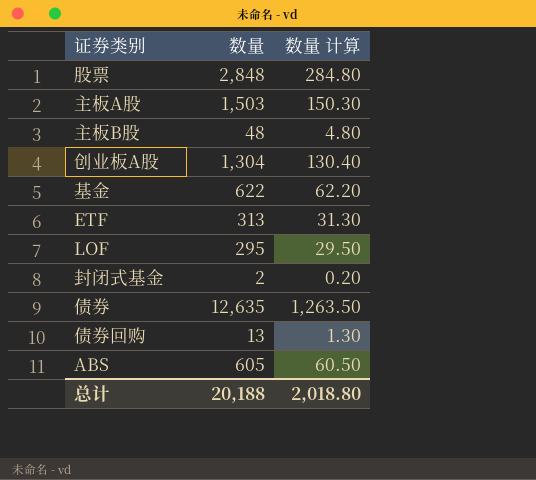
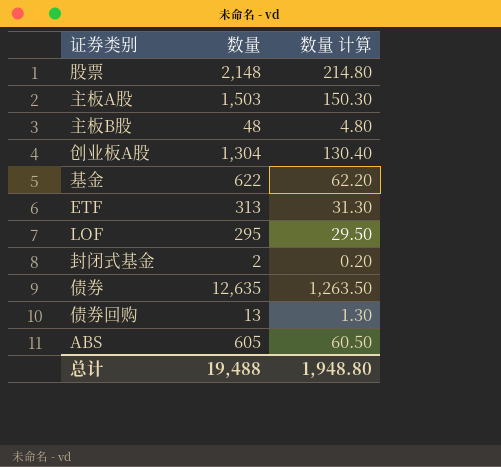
股票 | 数量: 2,848 -> 2,148
股票 | 数量 计算: 284.80 -> 214.80
总计 | 数量: 20,188 -> 19,488
总计 | 数量 计算: 2,018.80 -> 1,948.80

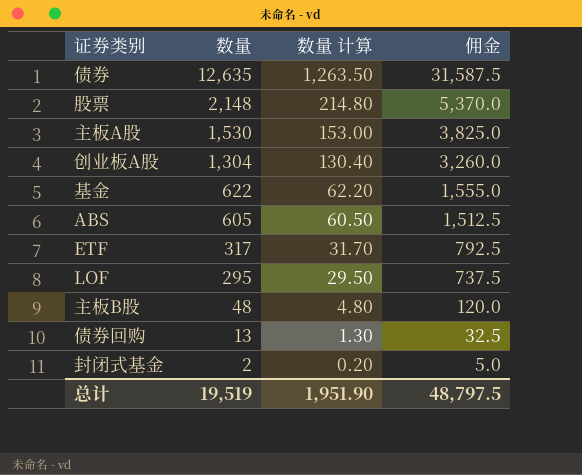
row order: none -> 数量 descending
column 佣金 | formula: none -> [数量] * 2.5
主板A股 | 数量: 1,503 -> 1,530
主板A股 | 数量 计算: 150.30 -> 153.00
ETF | 数量: 313 -> 317
ETF | 数量 计算: 31.30 -> 31.70
总计 | 数量: 19,488 -> 19,519
总计 | 数量 计算: 1,948.80 -> 1,951.90

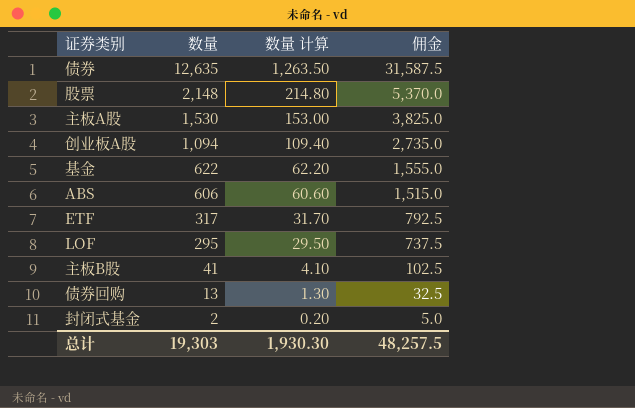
创业板A股 | 数量: 1,304 -> 1,094
创业板A股 | 数量 计算: 130.40 -> 109.40
创业板A股 | 佣金: 3,260.0 -> 2,735.0
ABS | 数量: 605 -> 606
ABS | 数量 计算: 60.50 -> 60.60
ABS | 佣金: 1,512.5 -> 1,515.0
主板B股 | 数量: 48 -> 41
主板B股 | 数量 计算: 4.80 -> 4.10
主板B股 | 佣金: 120.0 -> 102.5
总计 | 数量: 19,519 -> 19,303
总计 | 数量 计算: 1,951.90 -> 1,930.30
总计 | 佣金: 48,797.5 -> 48,257.5

